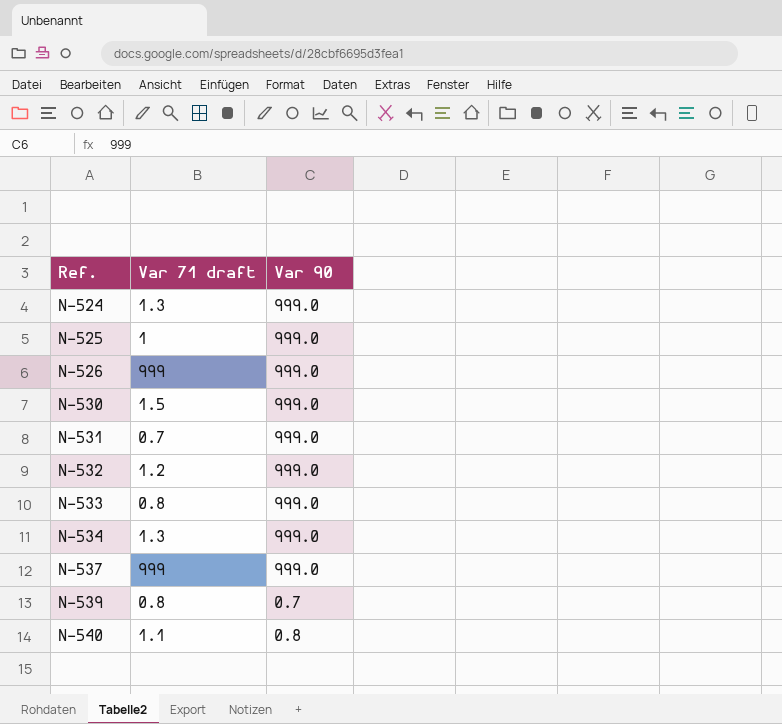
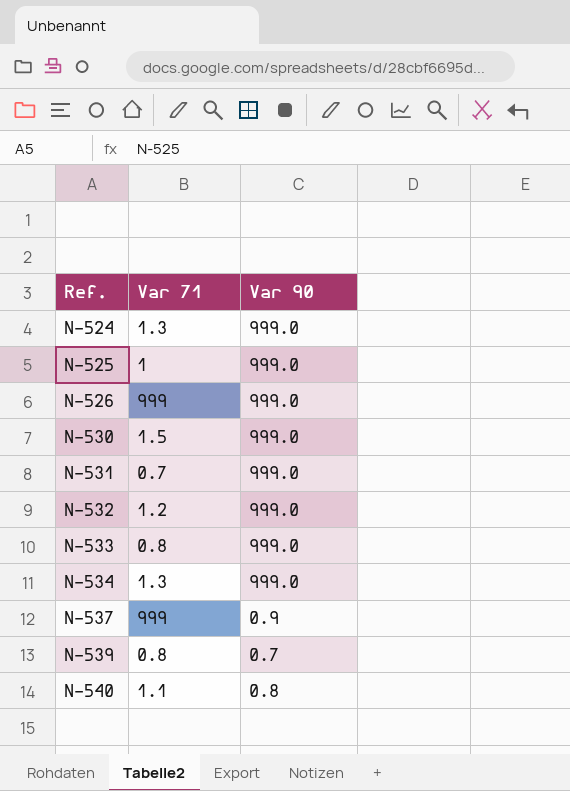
column name: Var 71 draft -> Var 71
N-537 | Var 90: 999.0 -> 0.9

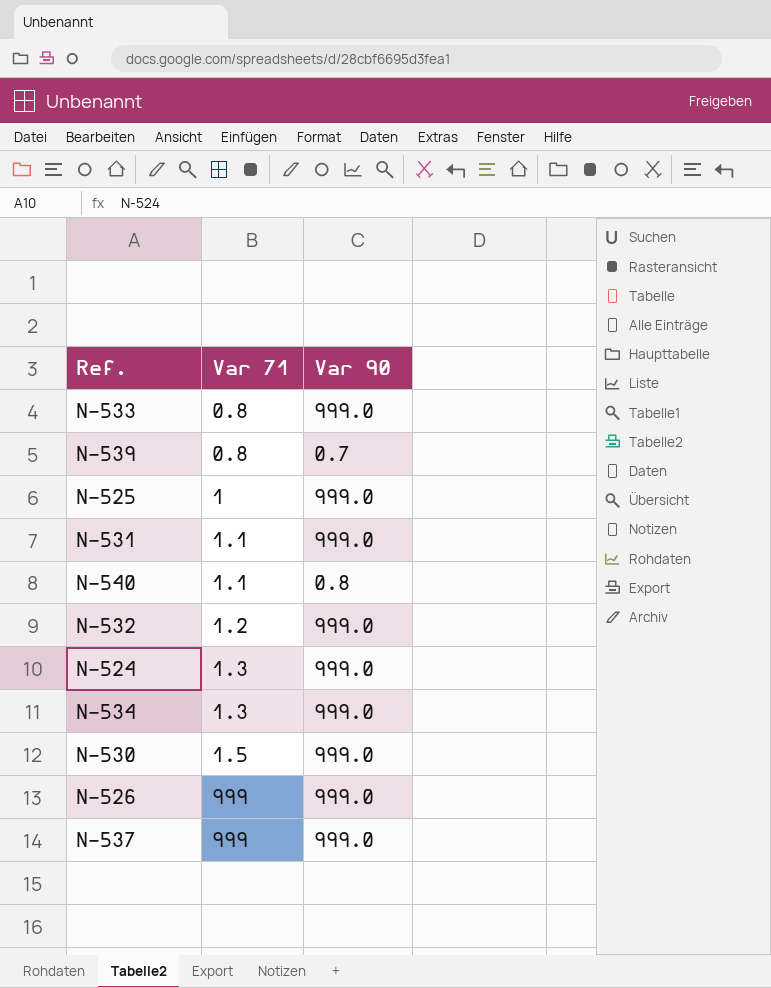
row order: Ref. ascending -> Var 71 ascending
N-531 | Var 71: 0.7 -> 1.1
N-537 | Var 90: 0.9 -> 999.0

